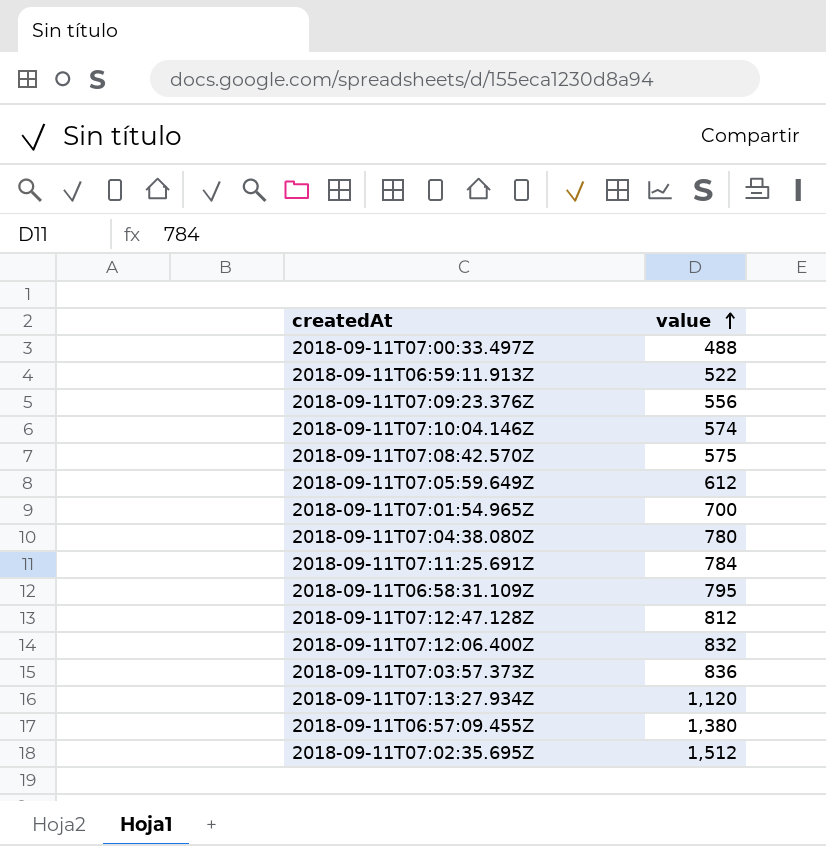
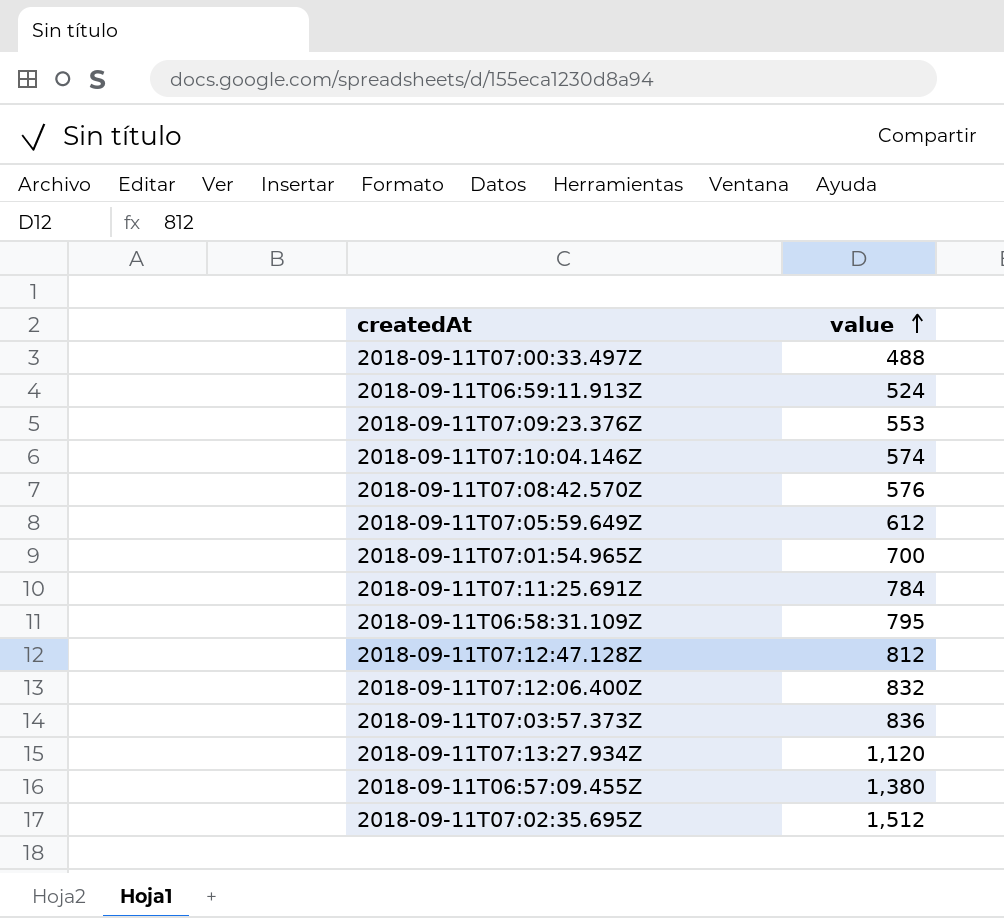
row 2018-09-11T07:04:38.080Z: 780 -> none
2018-09-11T06:59:11.913Z | value: 522 -> 524
2018-09-11T07:09:23.376Z | value: 556 -> 553
2018-09-11T07:08:42.570Z | value: 575 -> 576

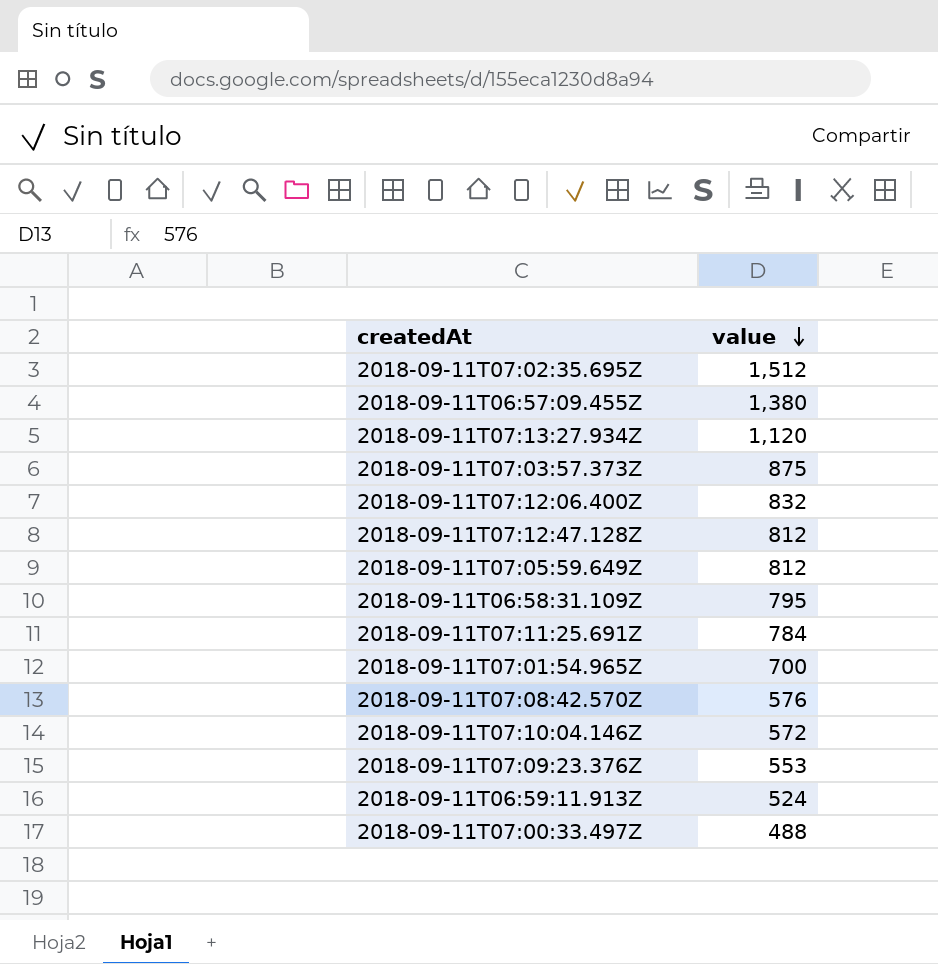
row order: value ascending -> value descending
2018-09-11T07:03:57.373Z | value: 836 -> 875
2018-09-11T07:05:59.649Z | value: 612 -> 812
2018-09-11T07:10:04.146Z | value: 574 -> 572

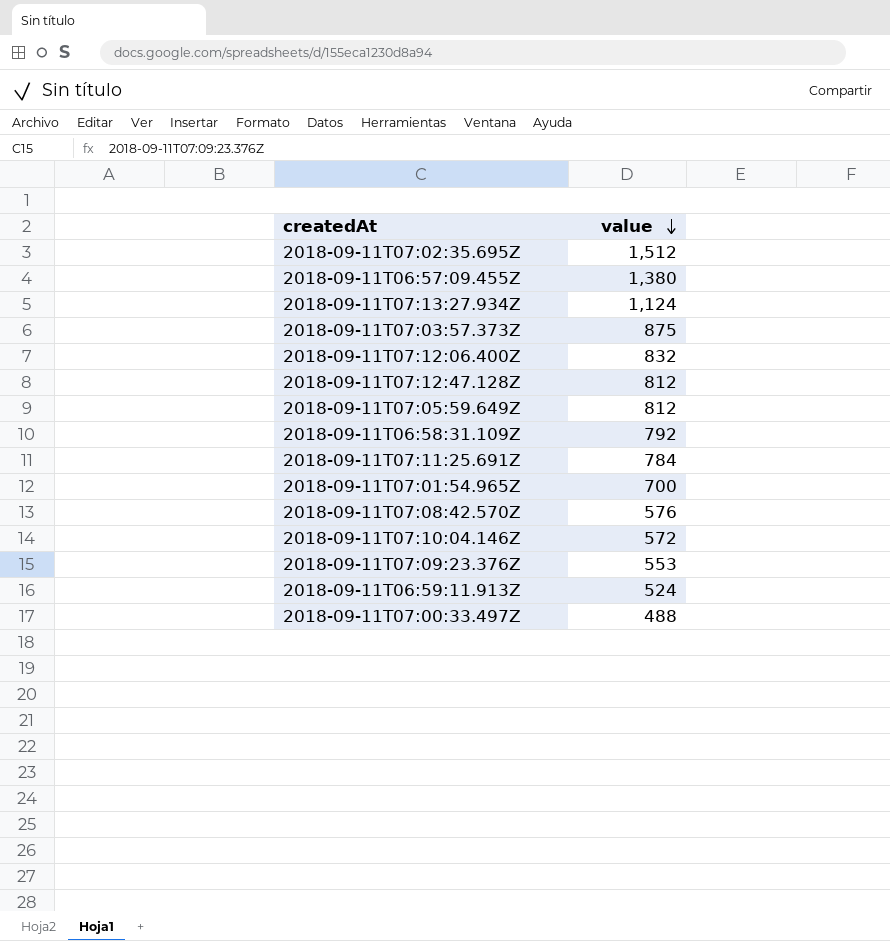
2018-09-11T07:13:27.934Z | value: 1,120 -> 1,124
2018-09-11T06:58:31.109Z | value: 795 -> 792

